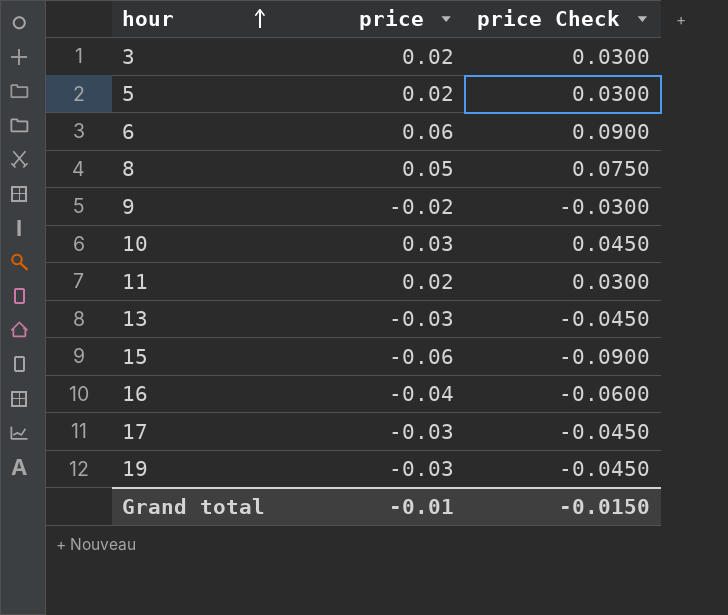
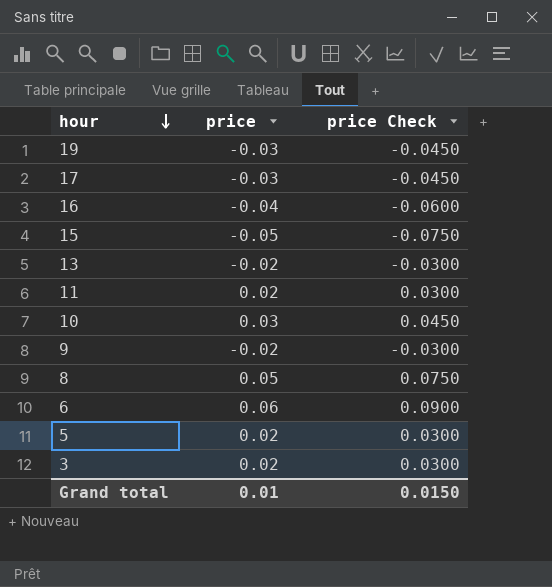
row order: hour ascending -> hour descending
15 | price: -0.06 -> -0.05
15 | price Check: -0.0900 -> -0.0750
13 | price: -0.03 -> -0.02
13 | price Check: -0.0450 -> -0.0300
Grand total | price: -0.01 -> 0.01
Grand total | price Check: -0.0150 -> 0.0150

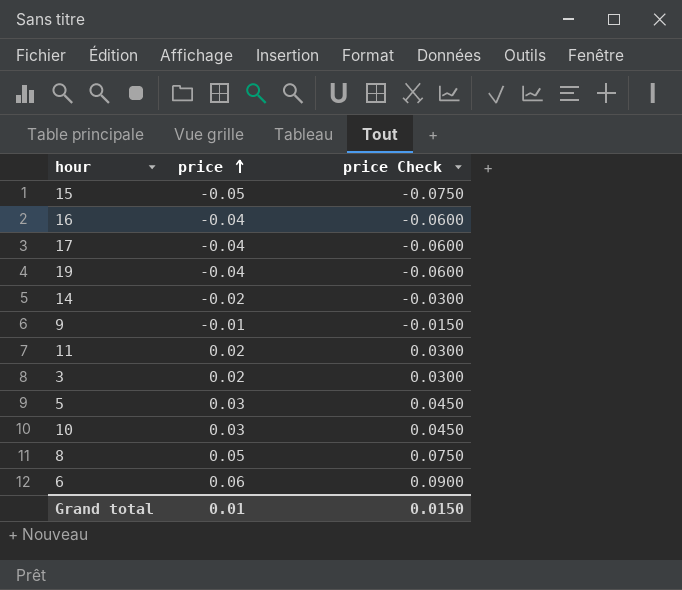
row order: hour descending -> price ascending
row 13: -0.02 | -0.0300 -> none
17 | price: -0.03 -> -0.04
17 | price Check: -0.0450 -> -0.0600
19 | price: -0.03 -> -0.04
19 | price Check: -0.0450 -> -0.0600
row 14: none -> -0.02 | -0.0300
9 | price: -0.02 -> -0.01
9 | price Check: -0.0300 -> -0.0150
5 | price: 0.02 -> 0.03
5 | price Check: 0.0300 -> 0.0450

